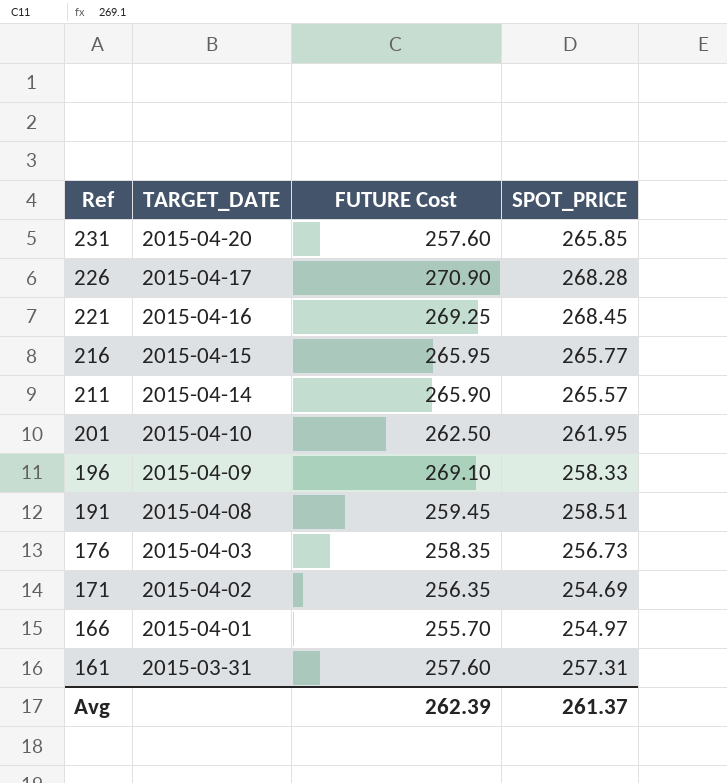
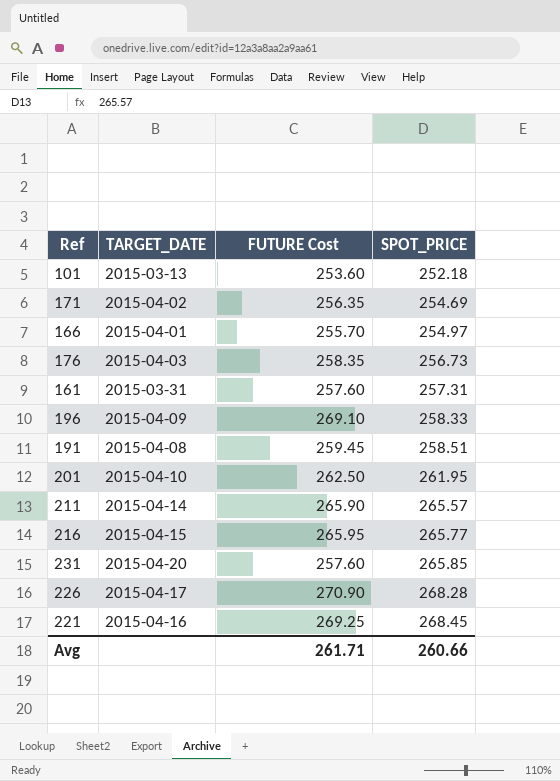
row order: Ref descending -> SPOT_PRICE ascending
row 101: none -> 2015-03-13 | 253.60 | 252.18
Avg | FUTURE Cost: 262.39 -> 261.71
Avg | SPOT_PRICE: 261.37 -> 260.66

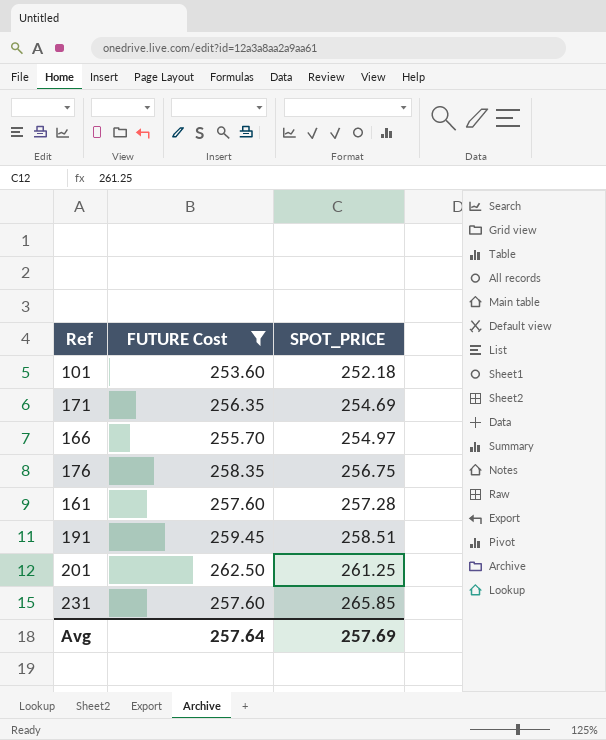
filter: none -> FUTURE Cost <= 262.50
column TARGET_DATE | position: 2 -> none
176 | SPOT_PRICE: 256.73 -> 256.75
161 | SPOT_PRICE: 257.31 -> 257.28
201 | SPOT_PRICE: 261.95 -> 261.25
Avg | FUTURE Cost: 261.71 -> 257.64
Avg | SPOT_PRICE: 260.66 -> 257.69

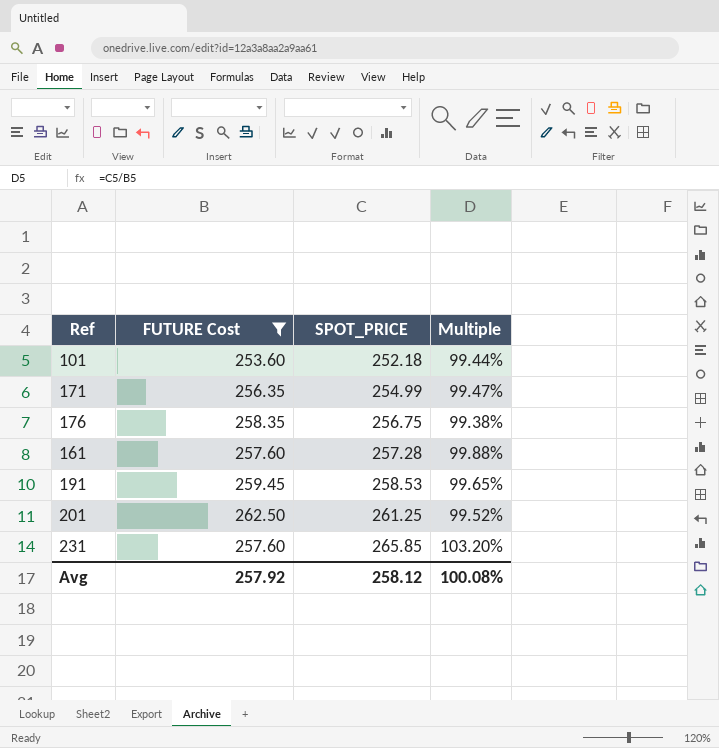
column Multiple | formula: none -> [SPOT_PRICE] / [FUTURE Cost]
row 166: 255.70 | 254.97 -> none
171 | SPOT_PRICE: 254.69 -> 254.99
191 | SPOT_PRICE: 258.51 -> 258.53
Avg | FUTURE Cost: 257.64 -> 257.92
Avg | SPOT_PRICE: 257.69 -> 258.12

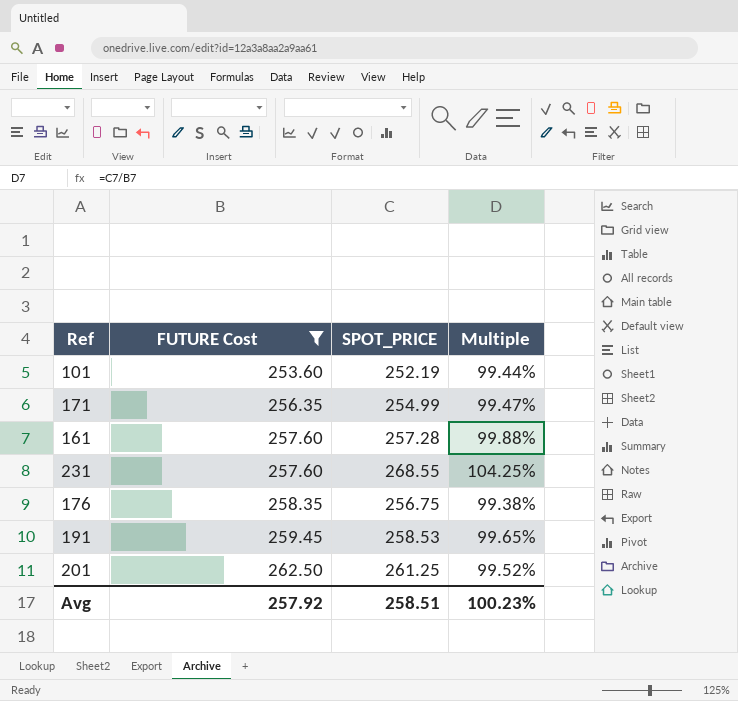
row order: SPOT_PRICE ascending -> FUTURE Cost ascending
101 | SPOT_PRICE: 252.18 -> 252.19
231 | SPOT_PRICE: 265.85 -> 268.55
231 | Multiple: 103.20% -> 104.25%
Avg | SPOT_PRICE: 258.12 -> 258.51
Avg | Multiple: 100.08% -> 100.23%

